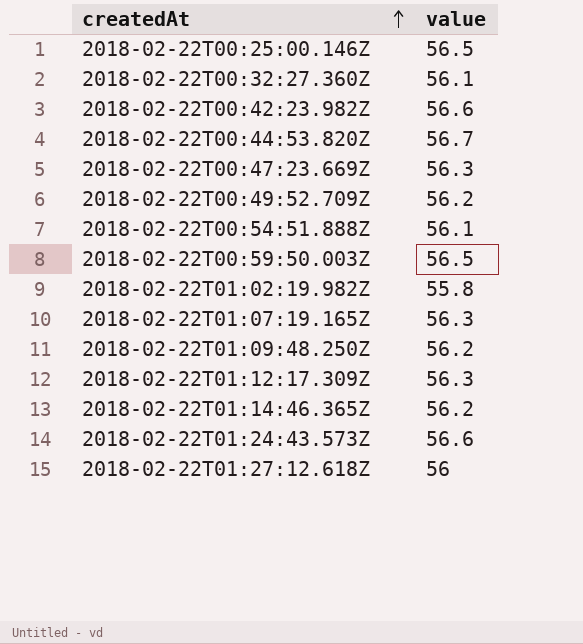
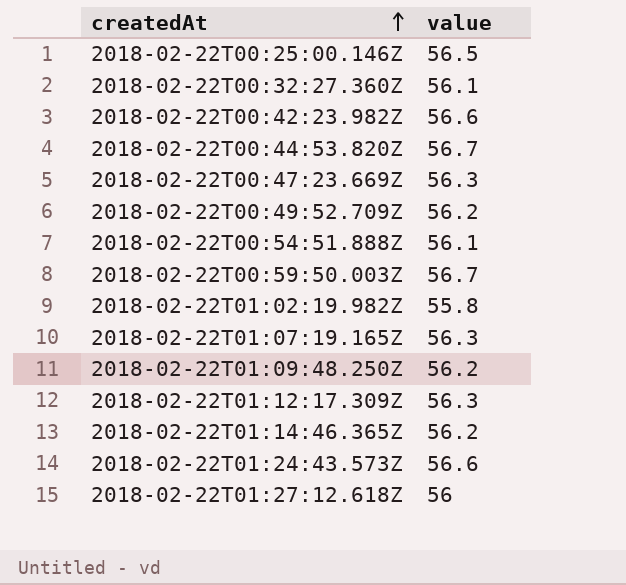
2018-02-22T00:59:50.003Z | value: 56.5 -> 56.7

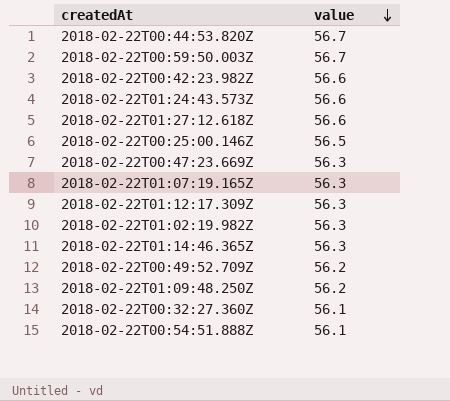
row order: createdAt ascending -> value descending
2018-02-22T01:27:12.618Z | value: 56 -> 56.6
2018-02-22T01:02:19.982Z | value: 55.8 -> 56.3
2018-02-22T01:14:46.365Z | value: 56.2 -> 56.3

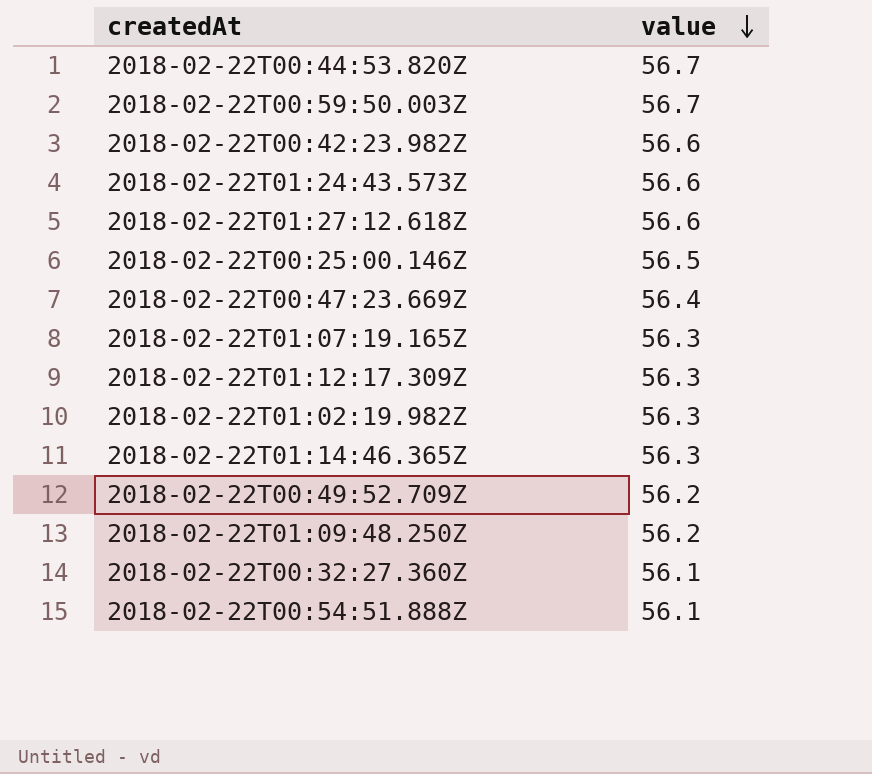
2018-02-22T00:47:23.669Z | value: 56.3 -> 56.4

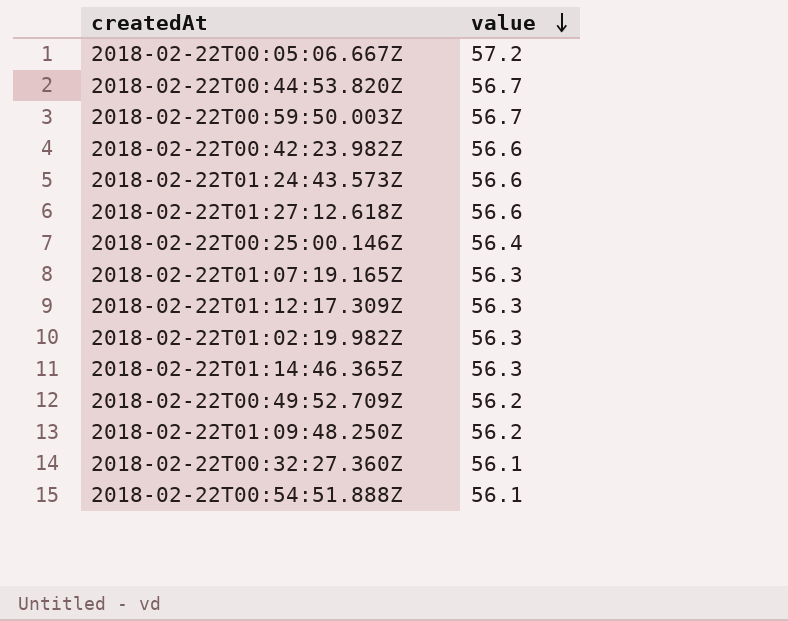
row 2018-02-22T00:47:23.669Z: 56.4 -> none
row 2018-02-22T00:05:06.667Z: none -> 57.2
2018-02-22T00:25:00.146Z | value: 56.5 -> 56.4

